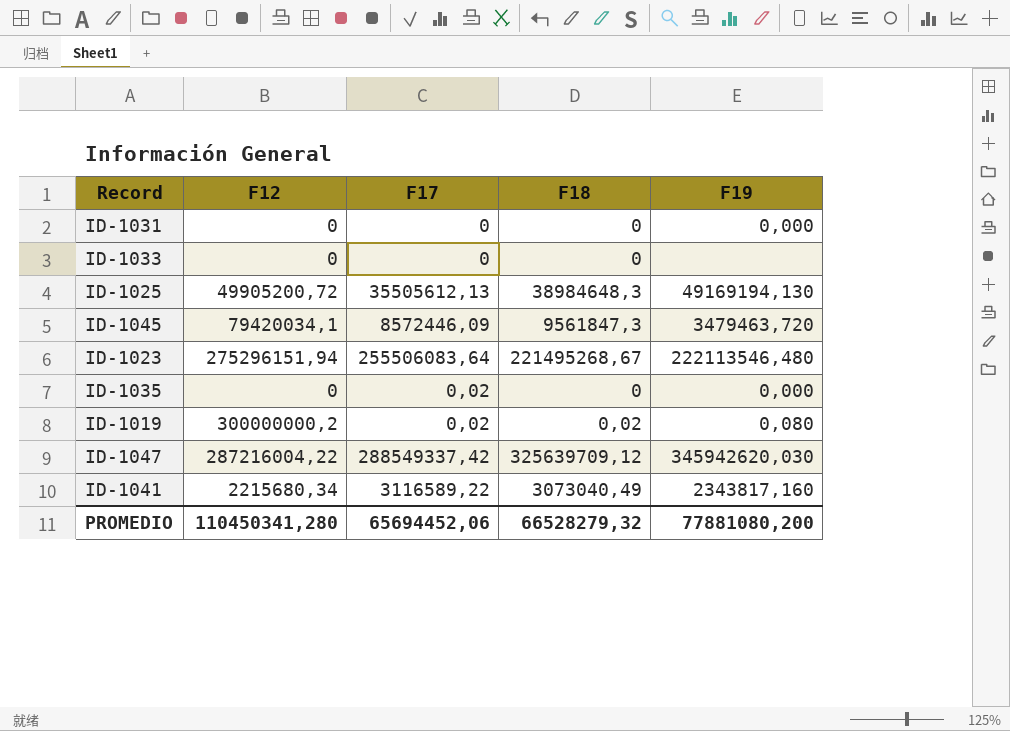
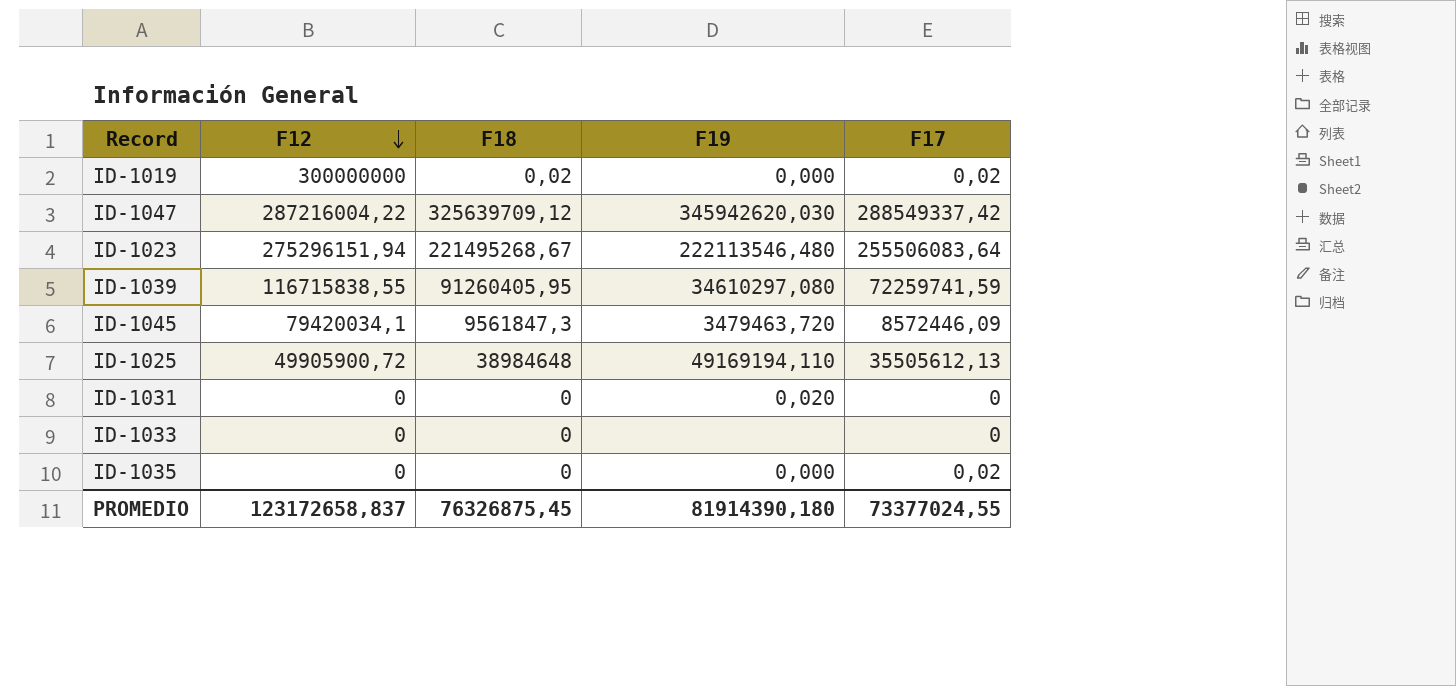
row order: none -> F12 descending
column F17 | position: 3 -> 5
row ID-1041: 2215680,34 | 3116589,22 | 3073040,49 | 2343817,160 -> none
ID-1019 | F12: 300000000,2 -> 300000000
ID-1019 | F19: 0,080 -> 0,000
row ID-1039: none -> 116715838,55 | 91260405,95 | 34610297,080 | 72259741,59
ID-1025 | F12: 49905200,72 -> 49905900,72
ID-1025 | F18: 38984648,3 -> 38984648
ID-1025 | F19: 49169194,130 -> 49169194,110
ID-1031 | F19: 0,000 -> 0,020
PROMEDIO | F12: 110450341,280 -> 123172658,837
PROMEDIO | F18: 66528279,32 -> 76326875,45
PROMEDIO | F19: 77881080,200 -> 81914390,180
PROMEDIO | F17: 65694452,06 -> 73377024,55

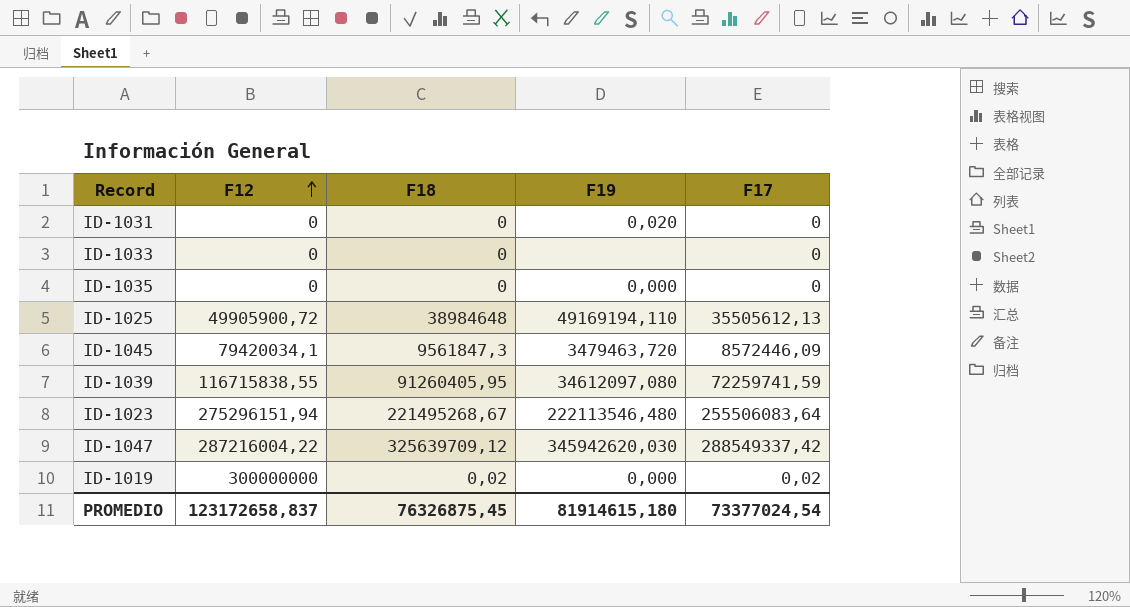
row order: F12 descending -> F12 ascending
ID-1035 | F17: 0,02 -> 0
ID-1039 | F19: 34610297,080 -> 34612097,080
PROMEDIO | F19: 81914390,180 -> 81914615,180
PROMEDIO | F17: 73377024,55 -> 73377024,54

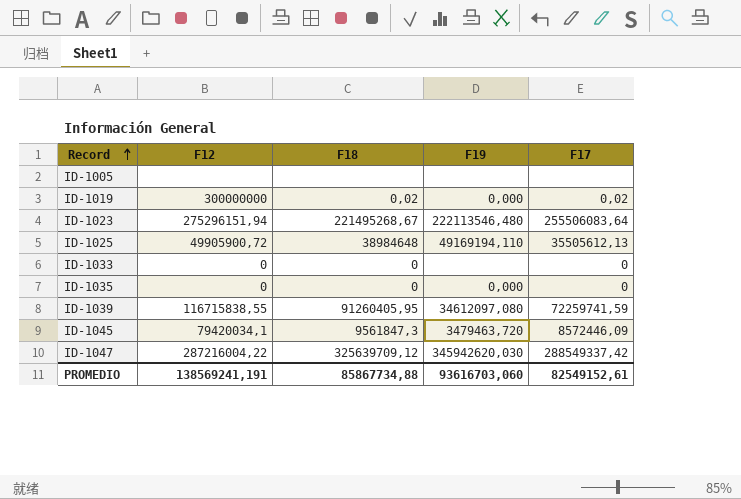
row order: F12 ascending -> Record ascending
row ID-1031: 0 | 0 | 0,020 | 0 -> none
row ID-1005: none -> none | none | none | none
PROMEDIO | F12: 123172658,837 -> 138569241,191
PROMEDIO | F18: 76326875,45 -> 85867734,88
PROMEDIO | F19: 81914615,180 -> 93616703,060
PROMEDIO | F17: 73377024,54 -> 82549152,61

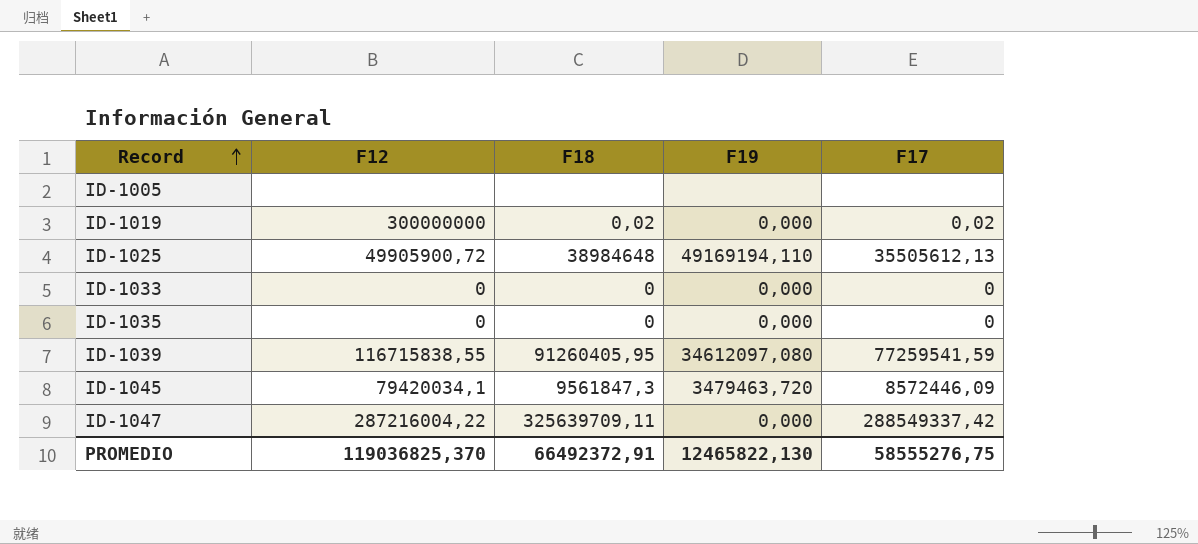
row ID-1023: 275296151,94 | 221495268,67 | 222113546,480 | 255506083,64 -> none
ID-1033 | F19: none -> 0,000
ID-1039 | F17: 72259741,59 -> 77259541,59
ID-1047 | F18: 325639709,12 -> 325639709,11
ID-1047 | F19: 345942620,030 -> 0,000
PROMEDIO | F12: 138569241,191 -> 119036825,370
PROMEDIO | F18: 85867734,88 -> 66492372,91
PROMEDIO | F19: 93616703,060 -> 12465822,130
PROMEDIO | F17: 82549152,61 -> 58555276,75

